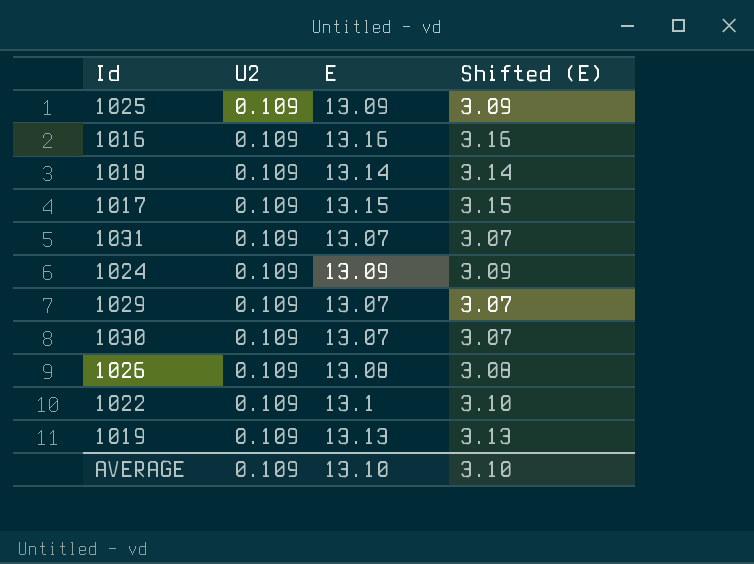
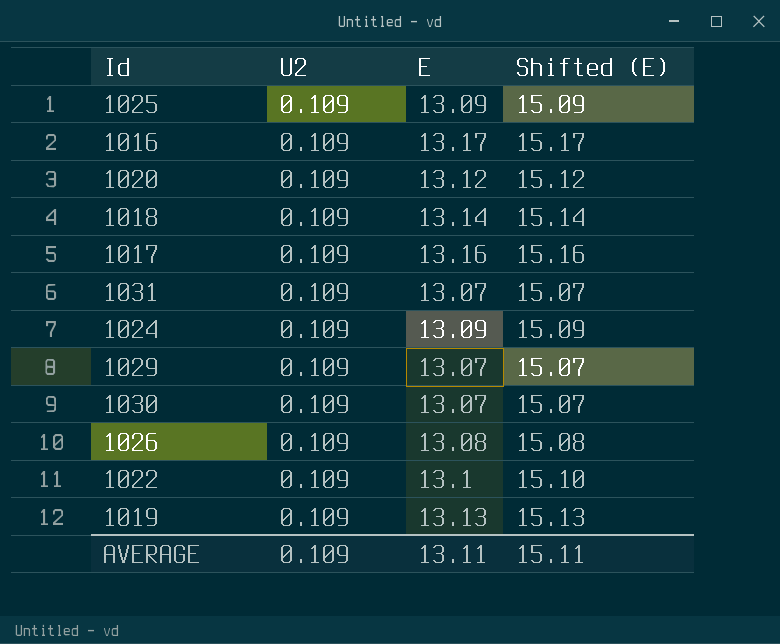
column Shifted (E) | formula: [E] - 10 -> [E] + 2
1016 | E: 13.16 -> 13.17
row 1020: none -> 0.109 | 13.12 | 15.12
1017 | E: 13.15 -> 13.16
AVERAGE | E: 13.10 -> 13.11
AVERAGE | Shifted (E): 3.10 -> 15.11

